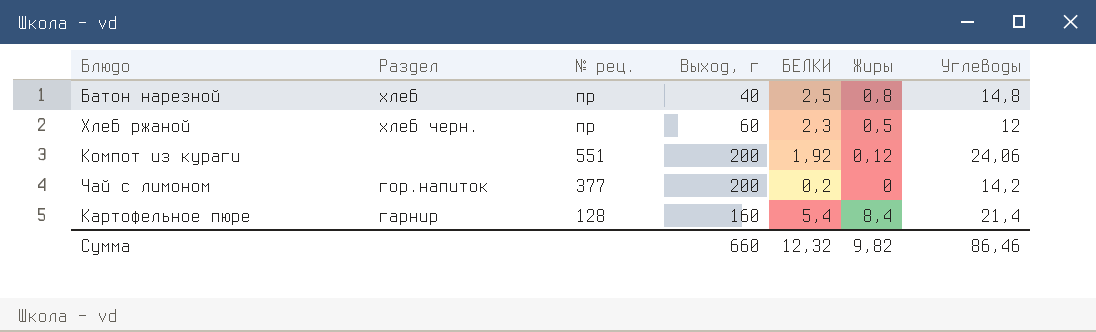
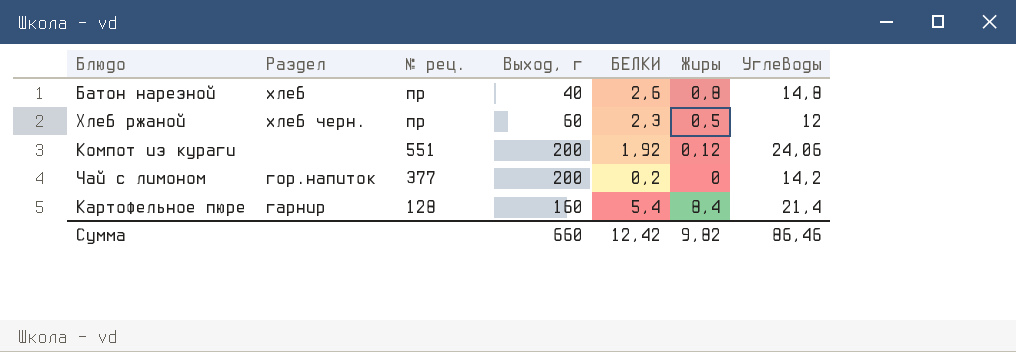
Батон нарезной | БЕЛКИ: 2,5 -> 2,6
Сумма | БЕЛКИ: 12,32 -> 12,42

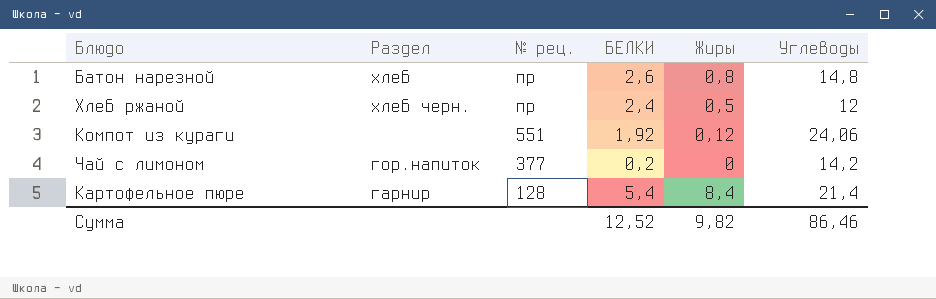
column Выход, г | position: 4 -> none
Хлеб ржаной | БЕЛКИ: 2,3 -> 2,4
Сумма | БЕЛКИ: 12,42 -> 12,52

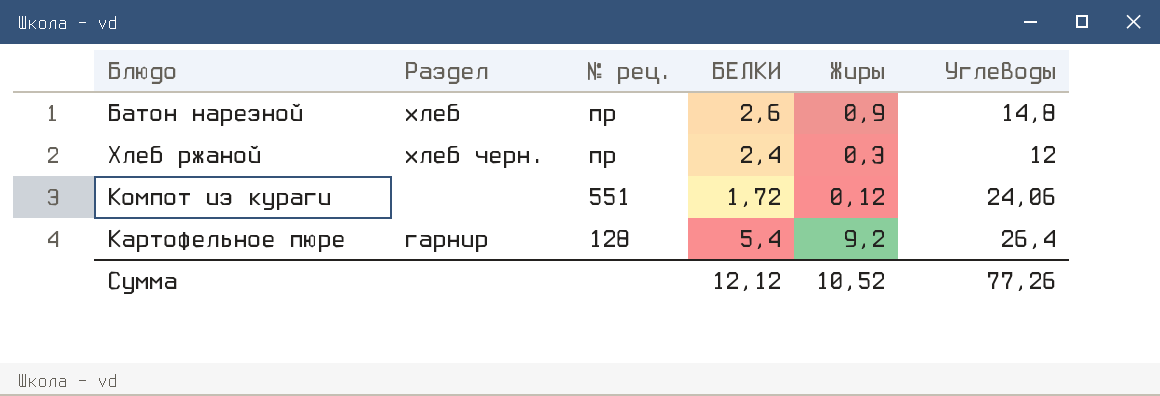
row Чай с лимоном: гор.напиток | 377 | 0,2 | 0 | 14,2 -> none
Батон нарезной | Жиры: 0,8 -> 0,9
Хлеб ржаной | Жиры: 0,5 -> 0,3
Компот из кураги | БЕЛКИ: 1,92 -> 1,72
Картофельное пюре | Жиры: 8,4 -> 9,2
Картофельное пюре | Углеводы: 21,4 -> 26,4
Сумма | БЕЛКИ: 12,52 -> 12,12
Сумма | Жиры: 9,82 -> 10,52
Сумма | Углеводы: 86,46 -> 77,26

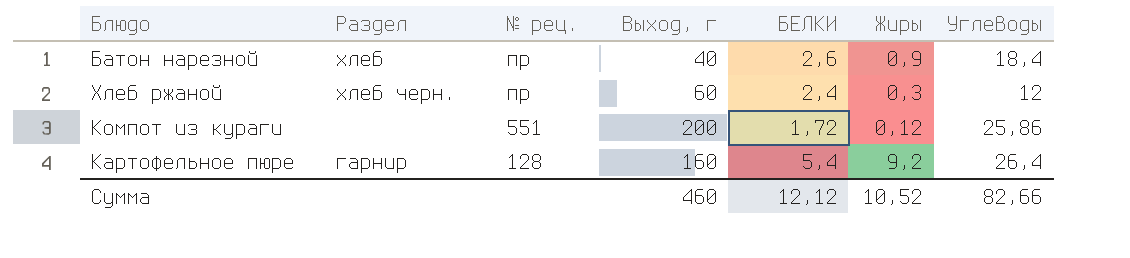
column Выход, г | position: none -> 4
Батон нарезной | Углеводы: 14,8 -> 18,4
Компот из кураги | Углеводы: 24,06 -> 25,86
Сумма | Углеводы: 77,26 -> 82,66

